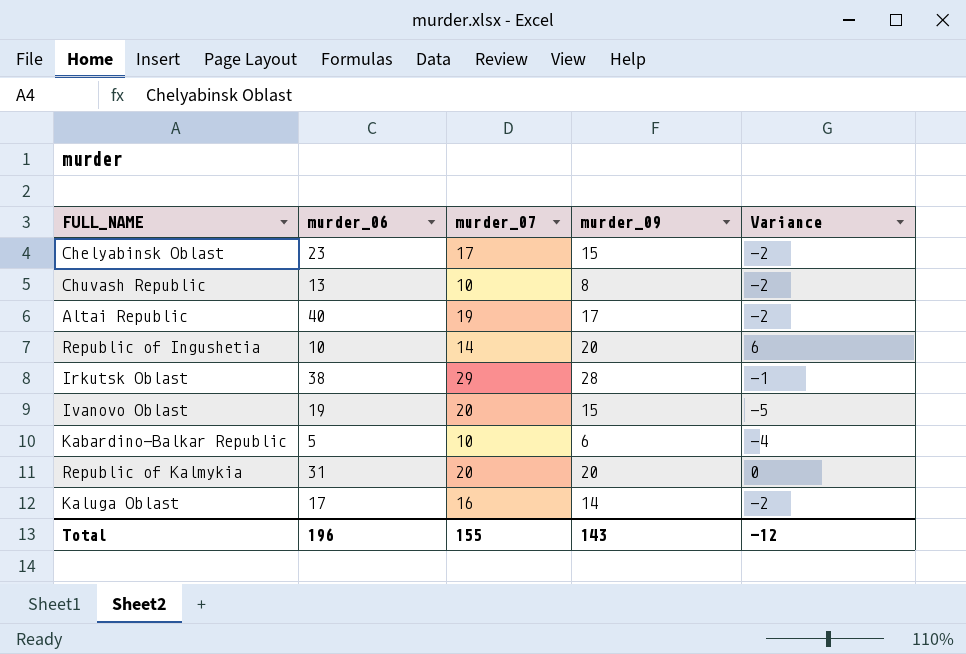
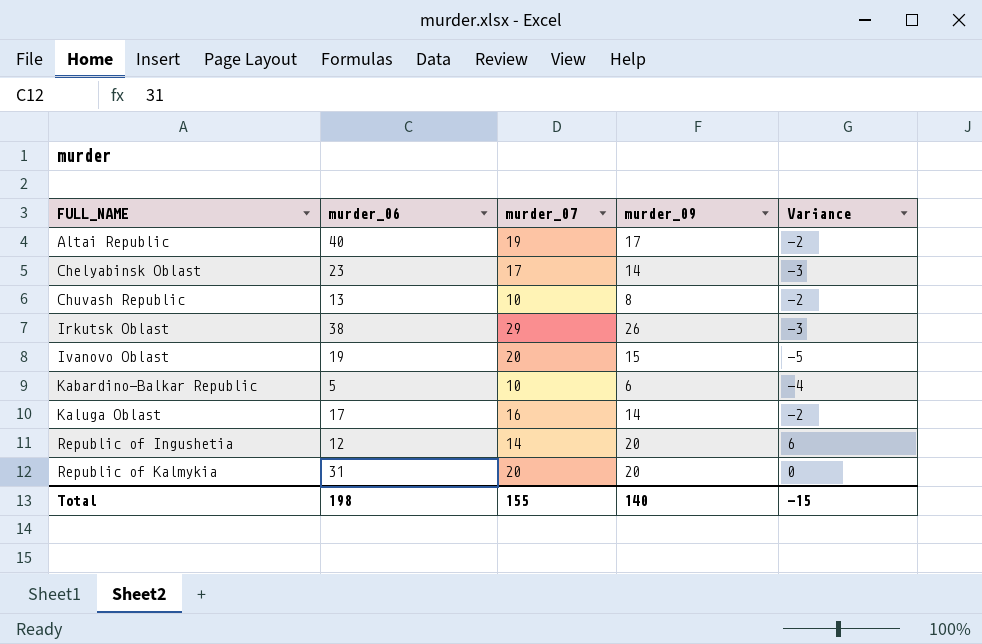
row order: none -> FULL_NAME ascending
Chelyabinsk Oblast | murder_09: 15 -> 14
Chelyabinsk Oblast | Variance: -2 -> -3
Irkutsk Oblast | murder_09: 28 -> 26
Irkutsk Oblast | Variance: -1 -> -3
Republic of Ingushetia | murder_06: 10 -> 12
Total | murder_06: 196 -> 198
Total | murder_09: 143 -> 140
Total | Variance: -12 -> -15

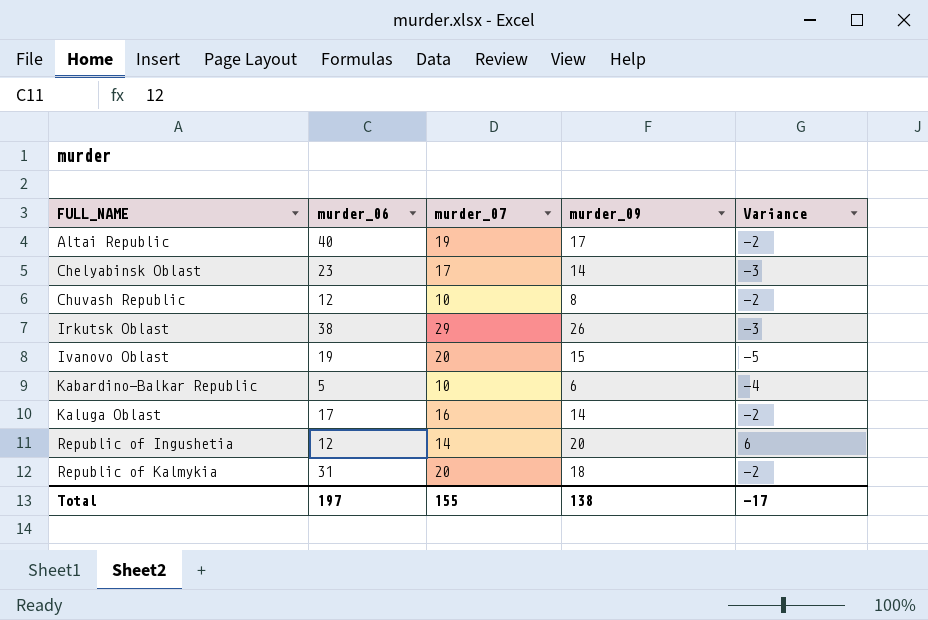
Chuvash Republic | murder_06: 13 -> 12
Republic of Kalmykia | murder_09: 20 -> 18
Republic of Kalmykia | Variance: 0 -> -2
Total | murder_06: 198 -> 197
Total | murder_09: 140 -> 138
Total | Variance: -15 -> -17

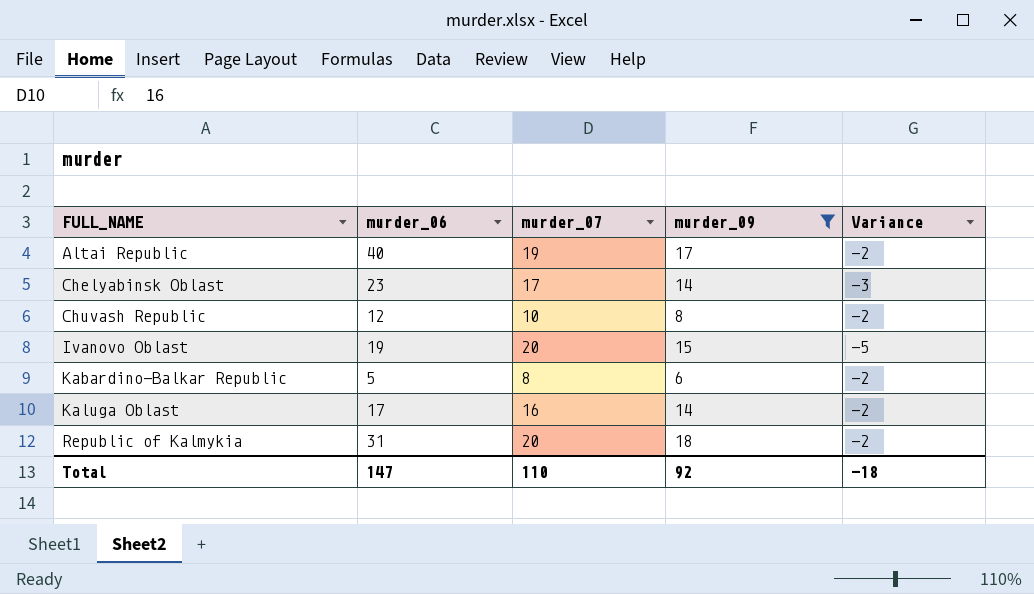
filter: none -> murder_09 <= 18
Kabardino-Balkar Republic | murder_07: 10 -> 8
Kabardino-Balkar Republic | Variance: -4 -> -2
Total | murder_06: 197 -> 147
Total | murder_07: 155 -> 110
Total | murder_09: 138 -> 92
Total | Variance: -17 -> -18

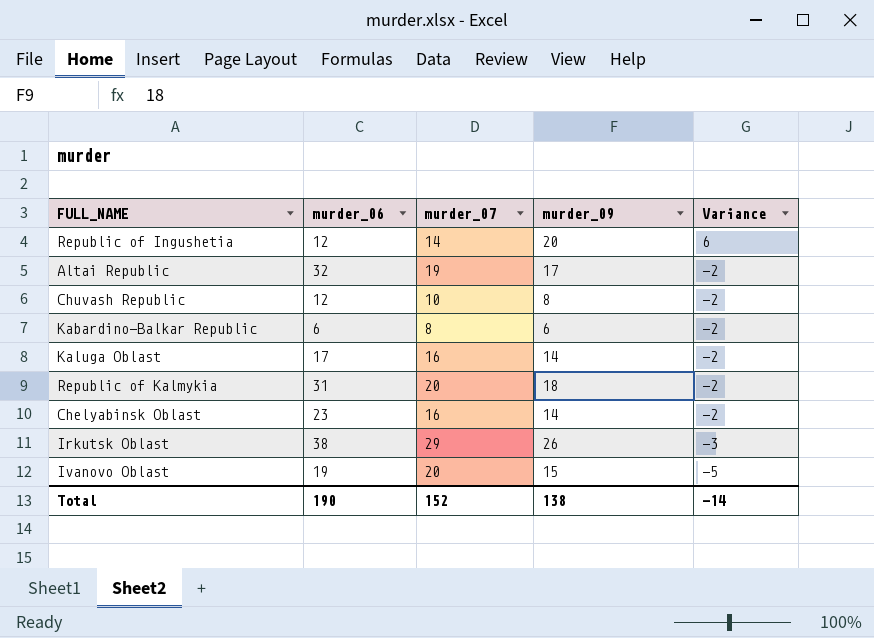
filter: murder_09 <= 18 -> none
row order: FULL_NAME ascending -> Variance descending
Altai Republic | murder_06: 40 -> 32
Kabardino-Balkar Republic | murder_06: 5 -> 6
Chelyabinsk Oblast | murder_07: 17 -> 16
Chelyabinsk Oblast | Variance: -3 -> -2
Total | murder_06: 147 -> 190
Total | murder_07: 110 -> 152
Total | murder_09: 92 -> 138
Total | Variance: -18 -> -14

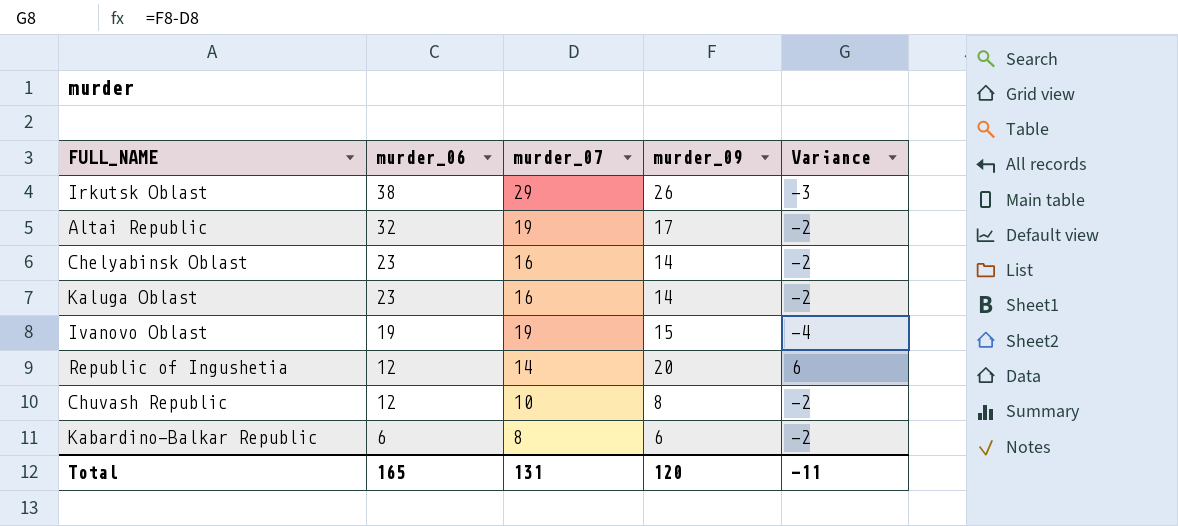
row order: Variance descending -> murder_06 descending
row Republic of Kalmykia: 31 | 20 | 18 | -2 -> none
Kaluga Oblast | murder_06: 17 -> 23
Ivanovo Oblast | murder_07: 20 -> 19
Ivanovo Oblast | Variance: -5 -> -4
Total | murder_06: 190 -> 165
Total | murder_07: 152 -> 131
Total | murder_09: 138 -> 120
Total | Variance: -14 -> -11

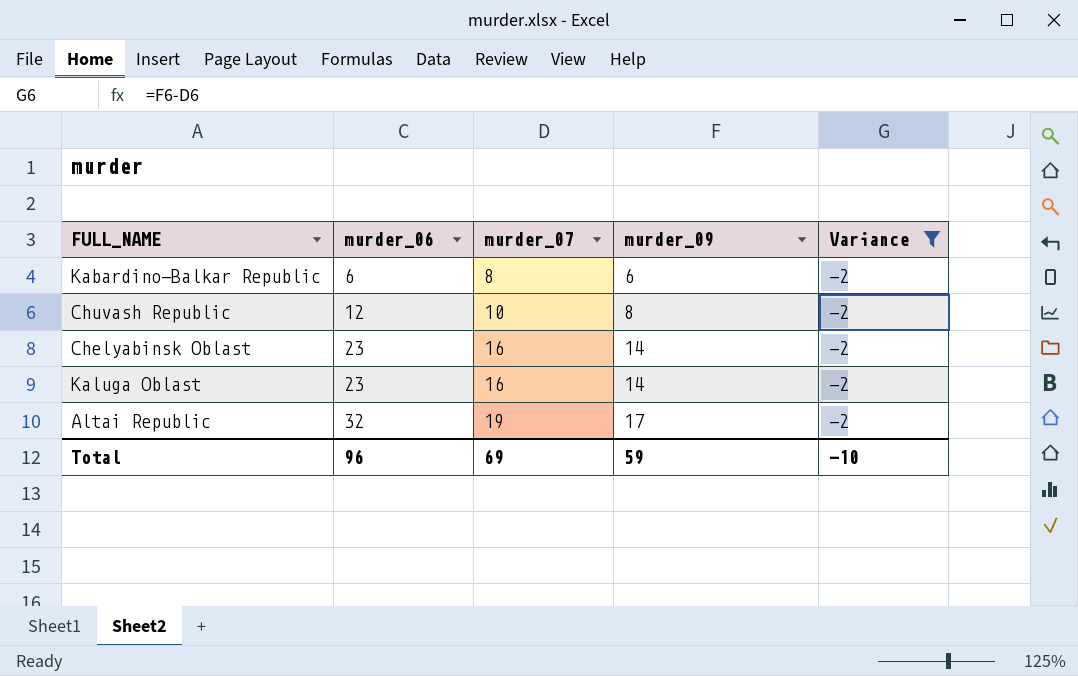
filter: none -> Variance = -2
row order: murder_06 descending -> murder_06 ascending
Total | murder_06: 165 -> 96
Total | murder_07: 131 -> 69
Total | murder_09: 120 -> 59
Total | Variance: -11 -> -10

